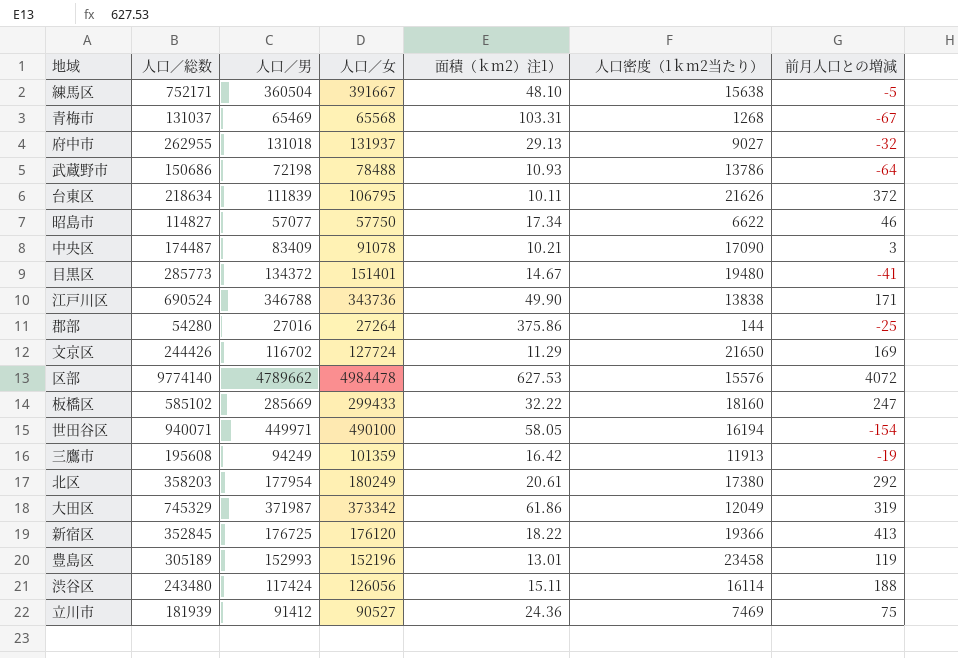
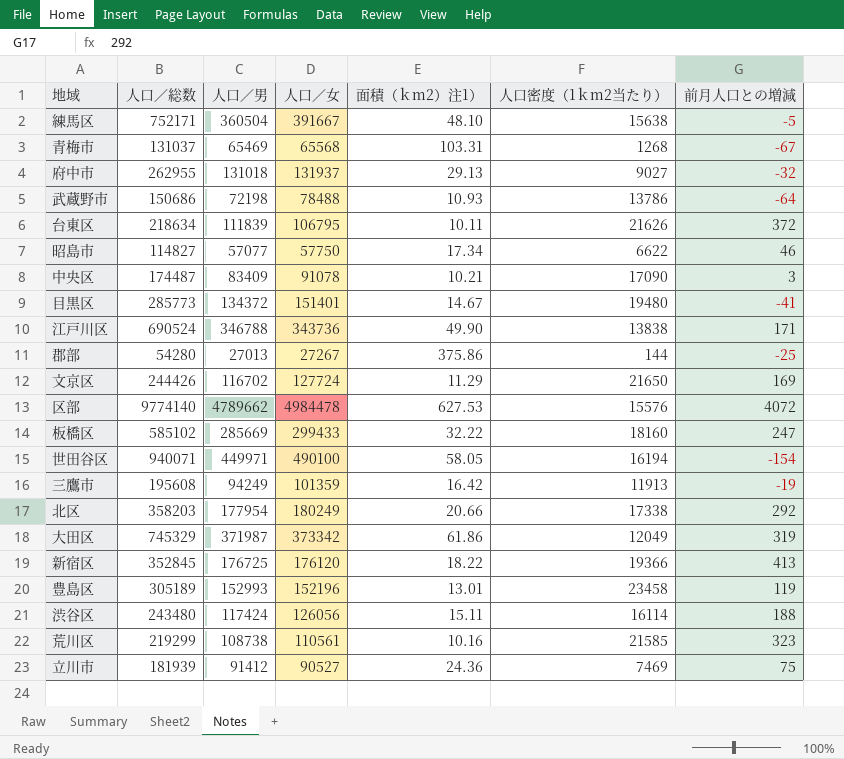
郡部 | 人口／男: 27016 -> 27013
郡部 | 人口／女: 27264 -> 27267
北区 | 面積（ｋm2）注1）: 20.61 -> 20.66
北区 | 人口密度（1ｋm2当たり）: 17380 -> 17338
row 荒川区: none -> 219299 | 108738 | 110561 | 10.16 | 21585 | 323

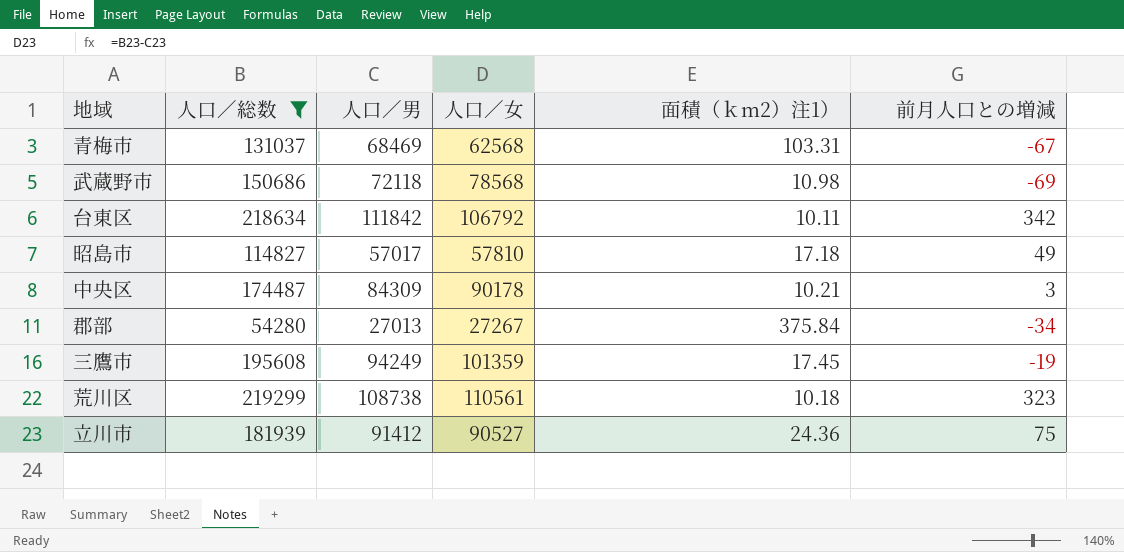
filter: none -> 人口／総数 <= 219299
column 人口密度（1ｋm2当たり） | formula: [人口／総数] / [面積（ｋm2）注1）] -> none
青梅市 | 人口／男: 65469 -> 68469
青梅市 | 人口／女: 65568 -> 62568
武蔵野市 | 人口／男: 72198 -> 72118
武蔵野市 | 人口／女: 78488 -> 78568
武蔵野市 | 面積（ｋm2）注1）: 10.93 -> 10.98
武蔵野市 | 前月人口との増減: -64 -> -69
台東区 | 人口／男: 111839 -> 111842
台東区 | 人口／女: 106795 -> 106792
台東区 | 前月人口との増減: 372 -> 342
昭島市 | 人口／男: 57077 -> 57017
昭島市 | 人口／女: 57750 -> 57810
昭島市 | 面積（ｋm2）注1）: 17.34 -> 17.18
昭島市 | 前月人口との増減: 46 -> 49
中央区 | 人口／男: 83409 -> 84309
中央区 | 人口／女: 91078 -> 90178
郡部 | 面積（ｋm2）注1）: 375.86 -> 375.84
郡部 | 前月人口との増減: -25 -> -34
三鷹市 | 面積（ｋm2）注1）: 16.42 -> 17.45
荒川区 | 面積（ｋm2）注1）: 10.16 -> 10.18

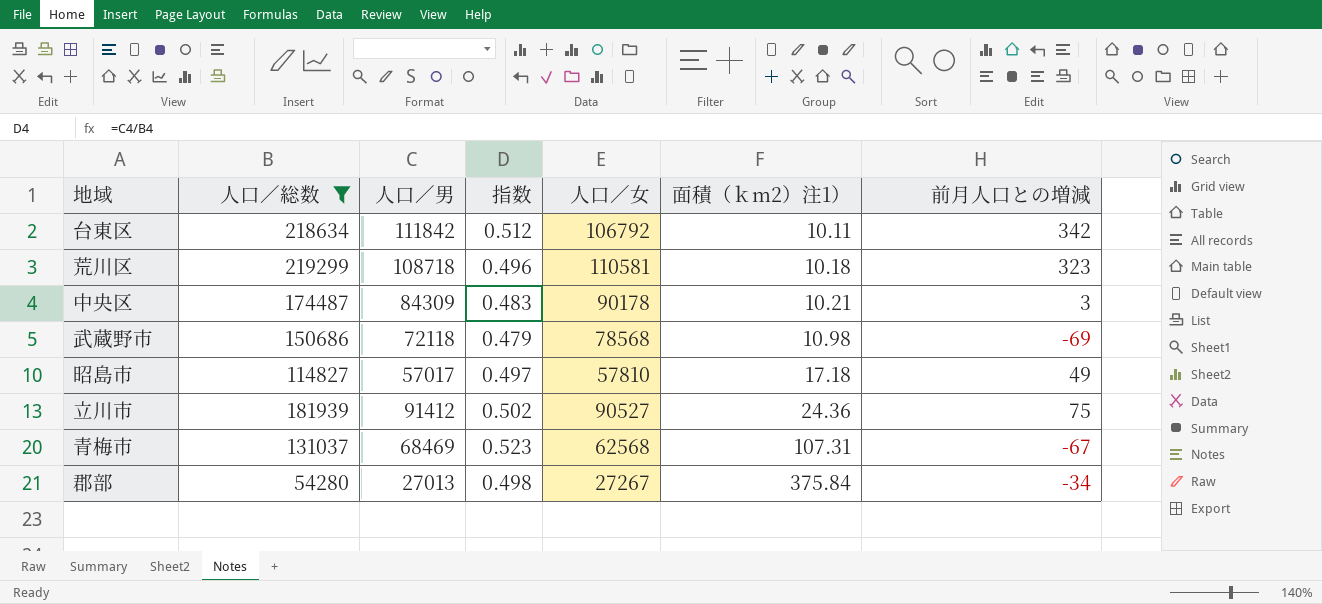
row order: none -> 面積（ｋm2）注1） ascending
column 指数 | formula: none -> [人口／男] / [人口／総数]
row 三鷹市: 195608 | 94249 | 101359 | 17.45 | -19 -> none
荒川区 | 人口／男: 108738 -> 108718
荒川区 | 人口／女: 110561 -> 110581
青梅市 | 面積（ｋm2）注1）: 103.31 -> 107.31

